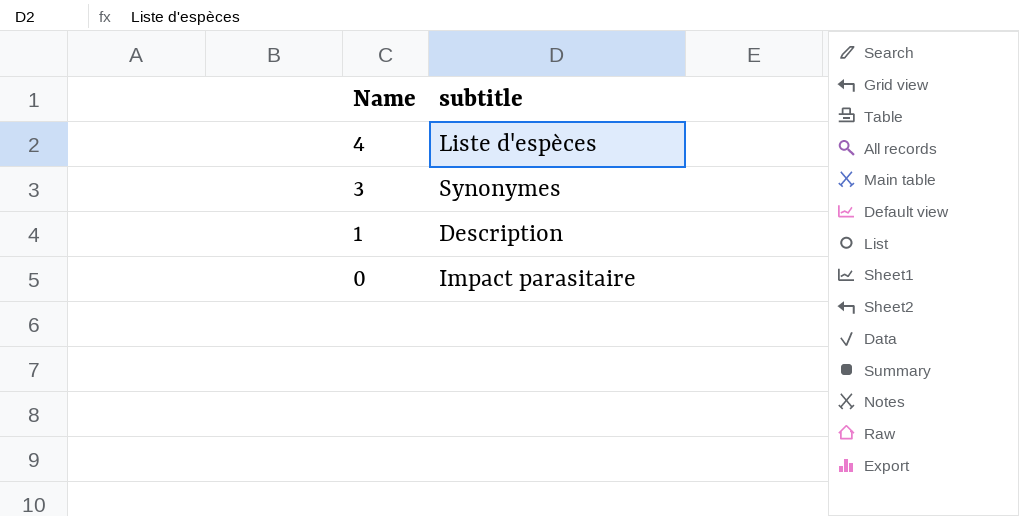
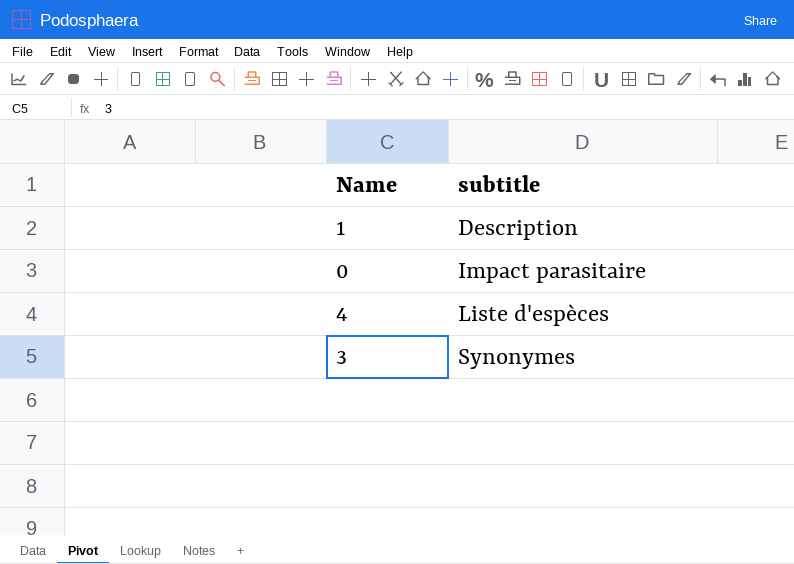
row order: Name descending -> subtitle ascending

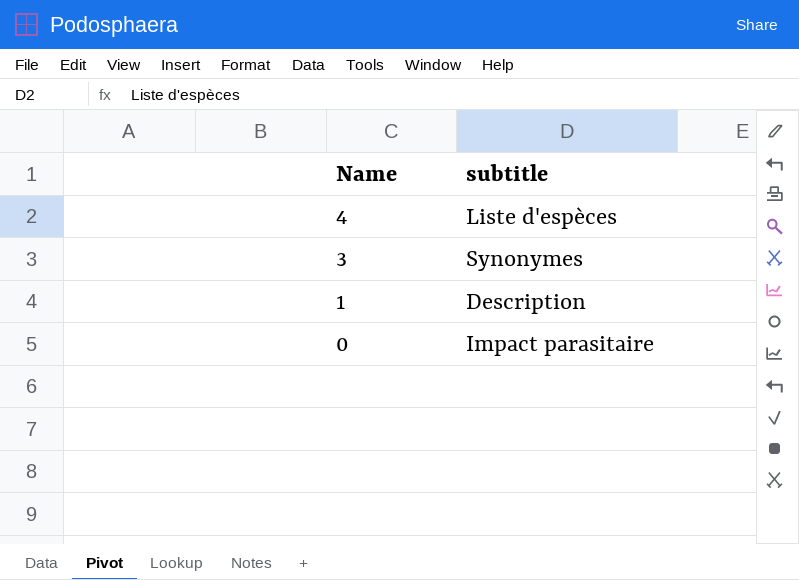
row order: subtitle ascending -> Name descending

